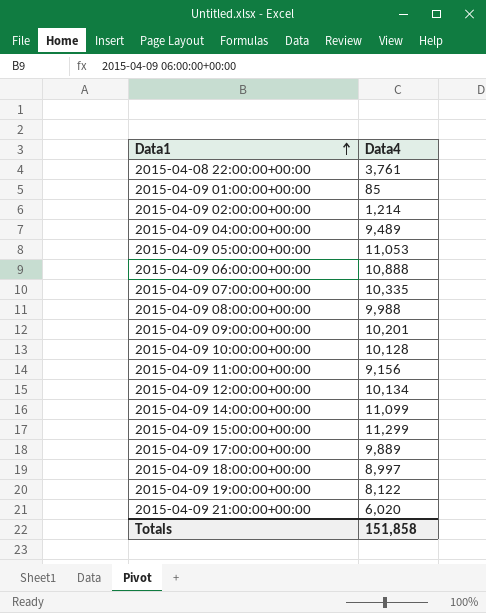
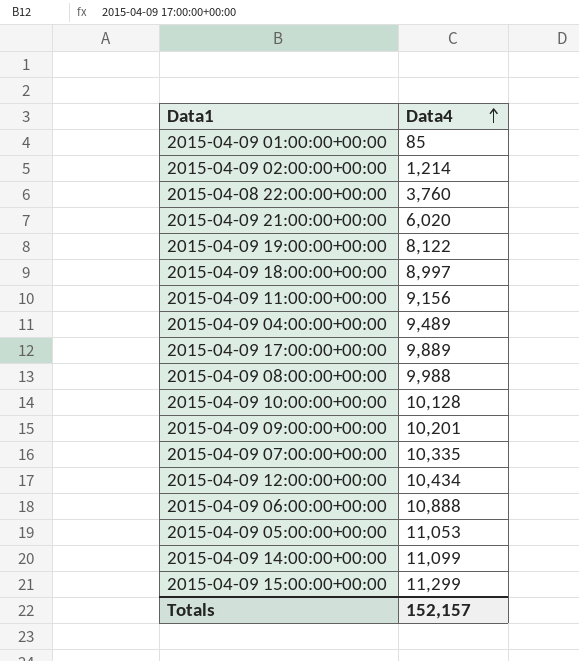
row order: Data1 ascending -> Data4 ascending
2015-04-08 22:00:00+00:00 | Data4: 3,761 -> 3,760
2015-04-09 12:00:00+00:00 | Data4: 10,134 -> 10,434
Totals | Data4: 151,858 -> 152,157

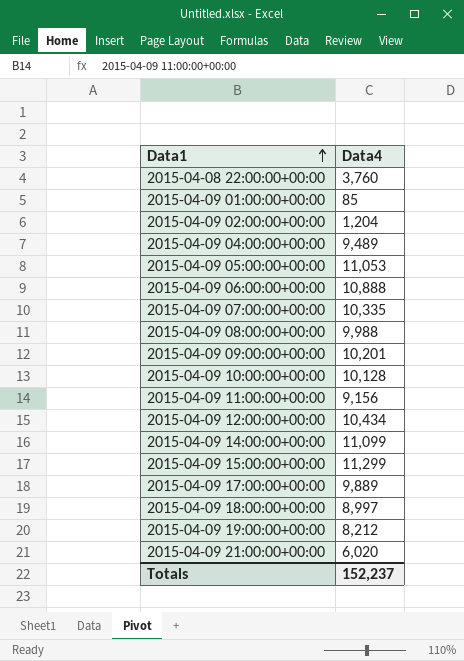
row order: Data4 ascending -> Data1 ascending
2015-04-09 02:00:00+00:00 | Data4: 1,214 -> 1,204
2015-04-09 19:00:00+00:00 | Data4: 8,122 -> 8,212
Totals | Data4: 152,157 -> 152,237

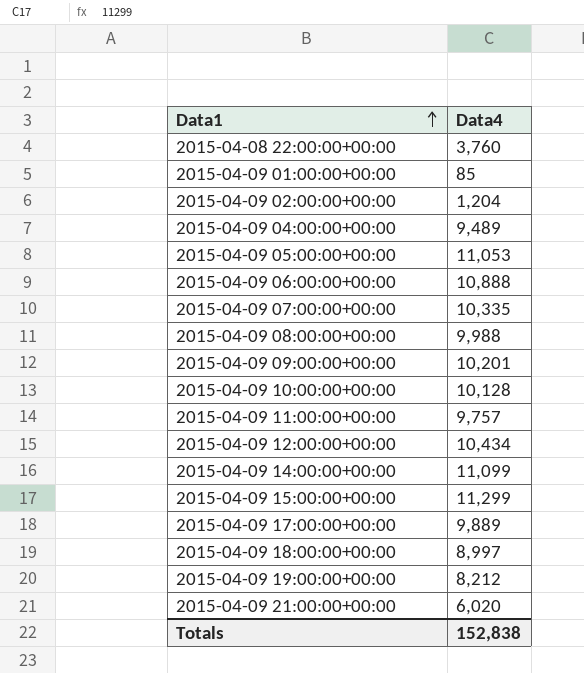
2015-04-09 11:00:00+00:00 | Data4: 9,156 -> 9,757
Totals | Data4: 152,237 -> 152,838

